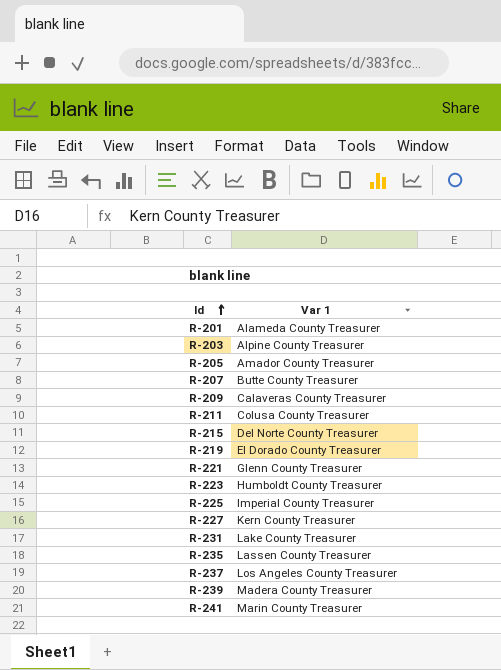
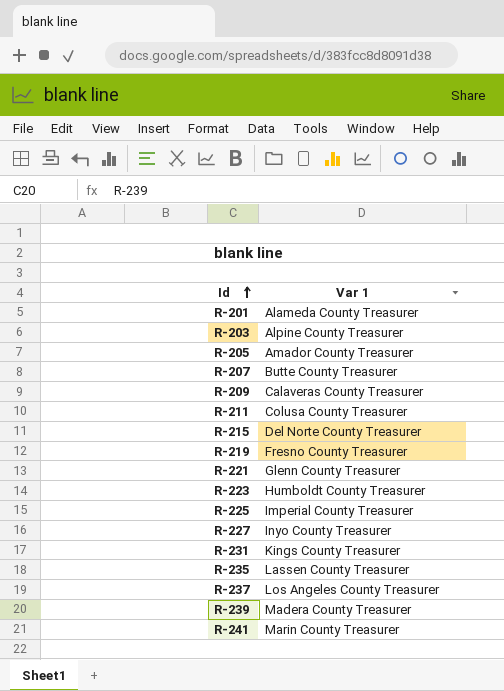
R-219 | Var 1: El Dorado County Treasurer -> Fresno County Treasurer
R-227 | Var 1: Kern County Treasurer -> Inyo County Treasurer
R-231 | Var 1: Lake County Treasurer -> Kings County Treasurer

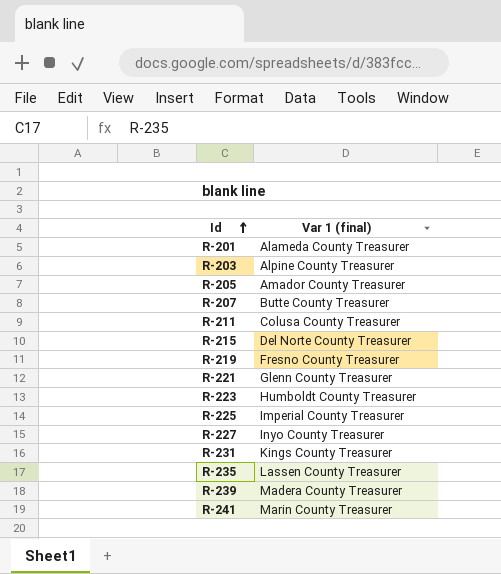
column name: Var 1 -> Var 1 (final)
row R-209: Calaveras County Treasurer -> none
row R-237: Los Angeles County Treasurer -> none

